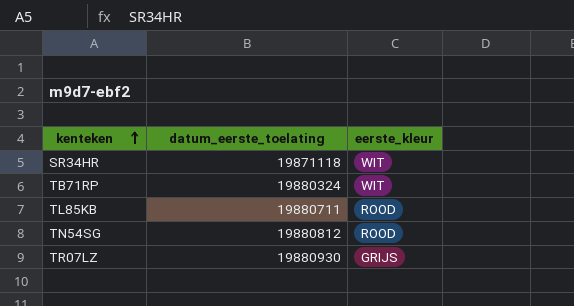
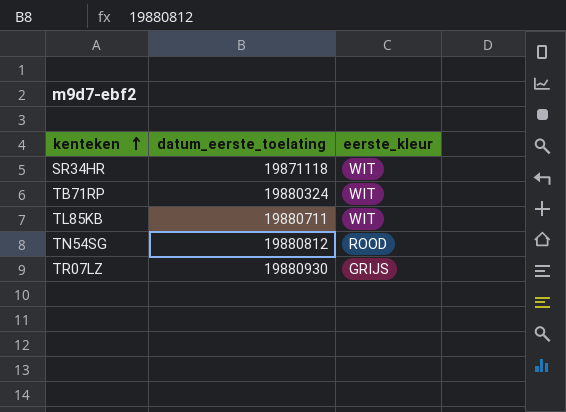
TL85KB | eerste_kleur: ROOD -> WIT

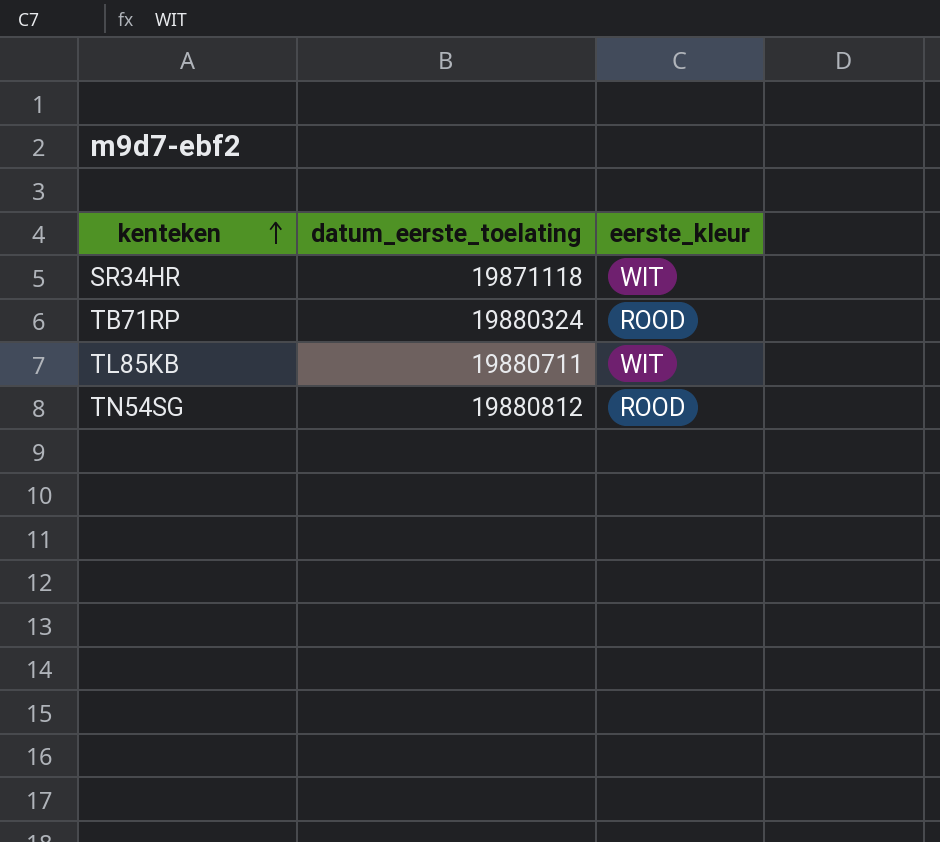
row TR07LZ: 19880930 | GRIJS -> none
TB71RP | eerste_kleur: WIT -> ROOD

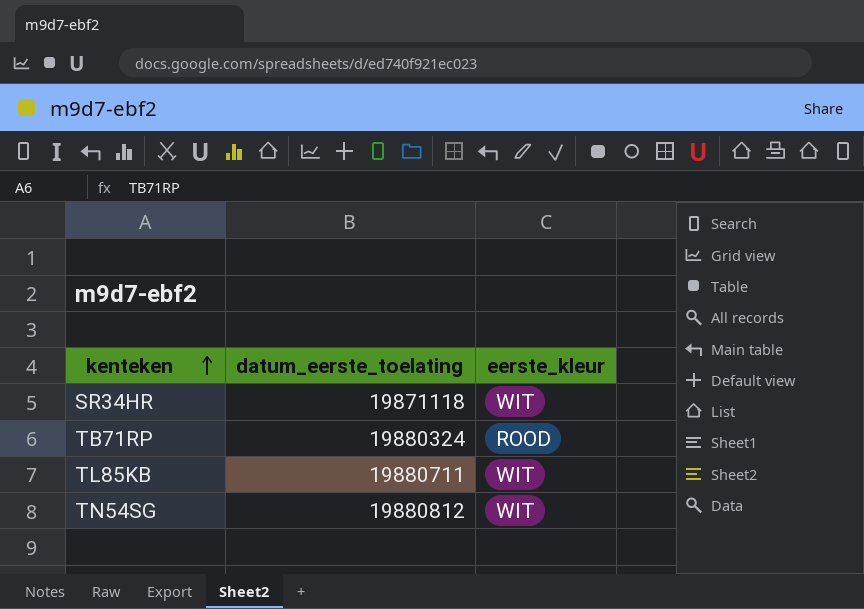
TN54SG | eerste_kleur: ROOD -> WIT

